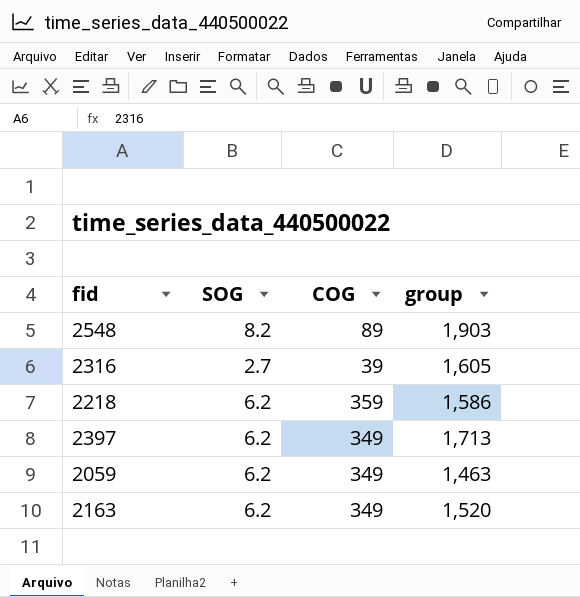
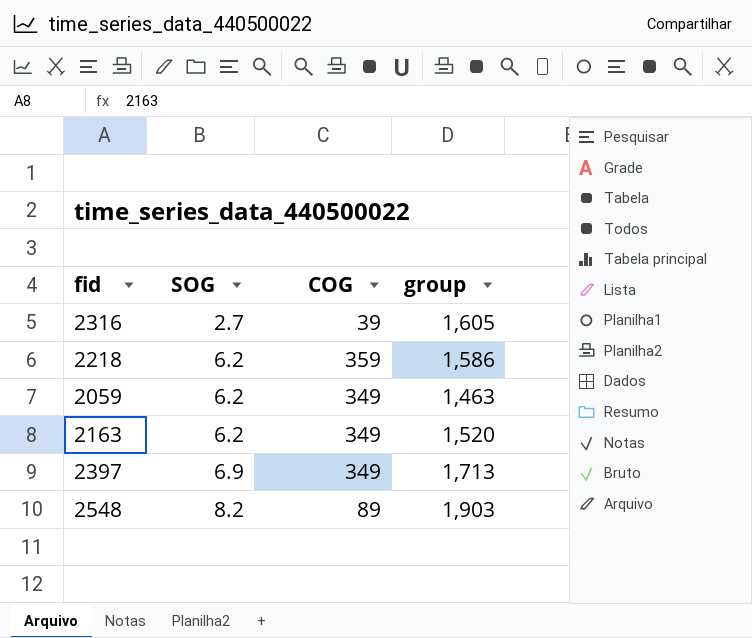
row order: none -> SOG ascending
2397 | SOG: 6.2 -> 6.9

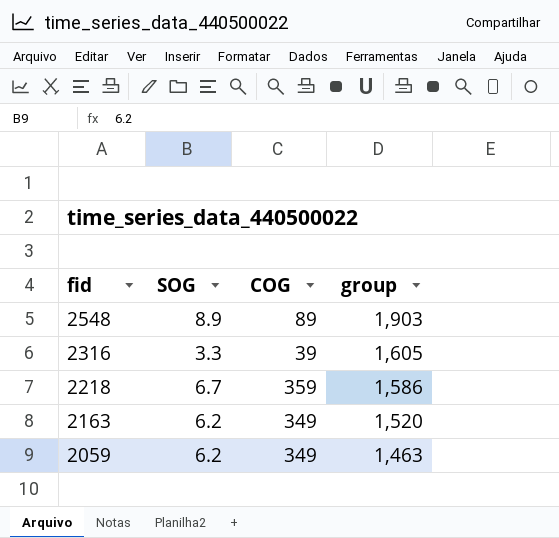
row order: SOG ascending -> fid descending
row 2397: 6.9 | 349 | 1,713 -> none
2548 | SOG: 8.2 -> 8.9
2316 | SOG: 2.7 -> 3.3
2218 | SOG: 6.2 -> 6.7

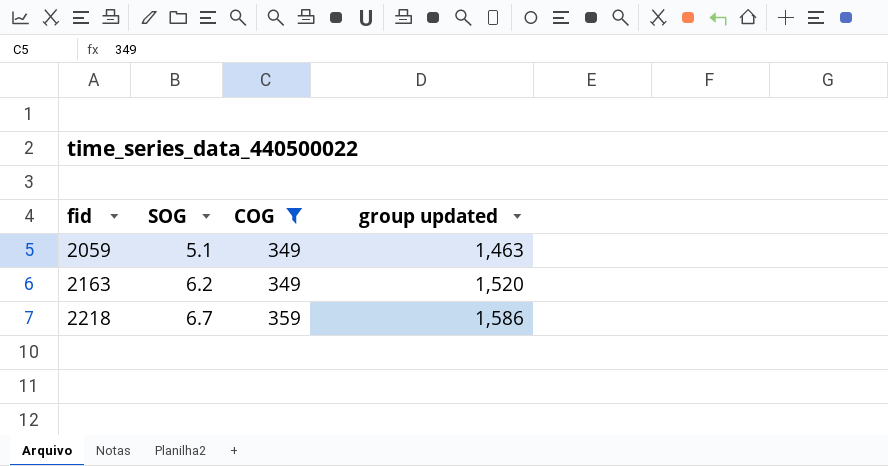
filter: none -> COG >= 349
row order: fid descending -> fid ascending
column name: group -> group updated
2059 | SOG: 6.2 -> 5.1

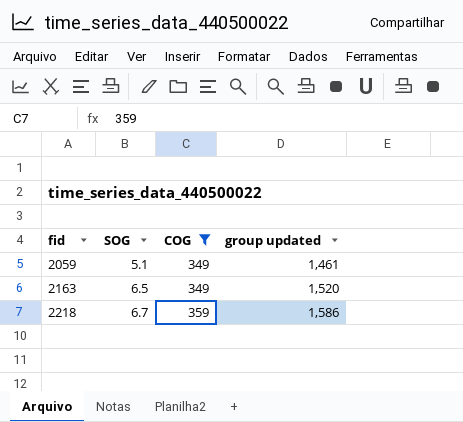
2059 | group updated: 1,463 -> 1,461
2163 | SOG: 6.2 -> 6.5

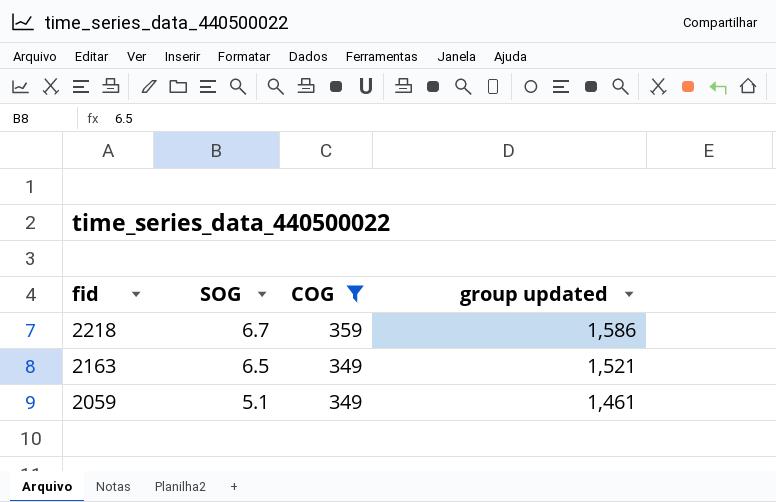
row order: fid ascending -> fid descending
2163 | group updated: 1,520 -> 1,521

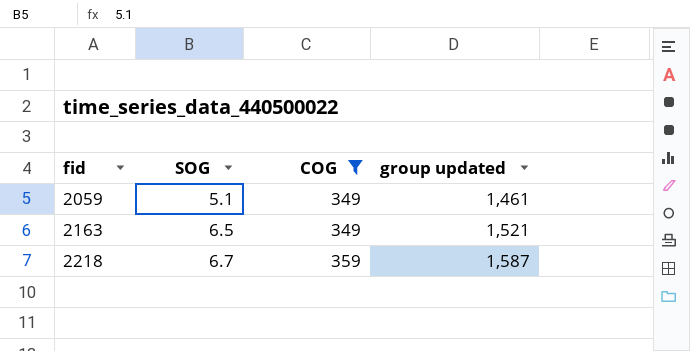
row order: fid descending -> fid ascending
2218 | group updated: 1,586 -> 1,587

